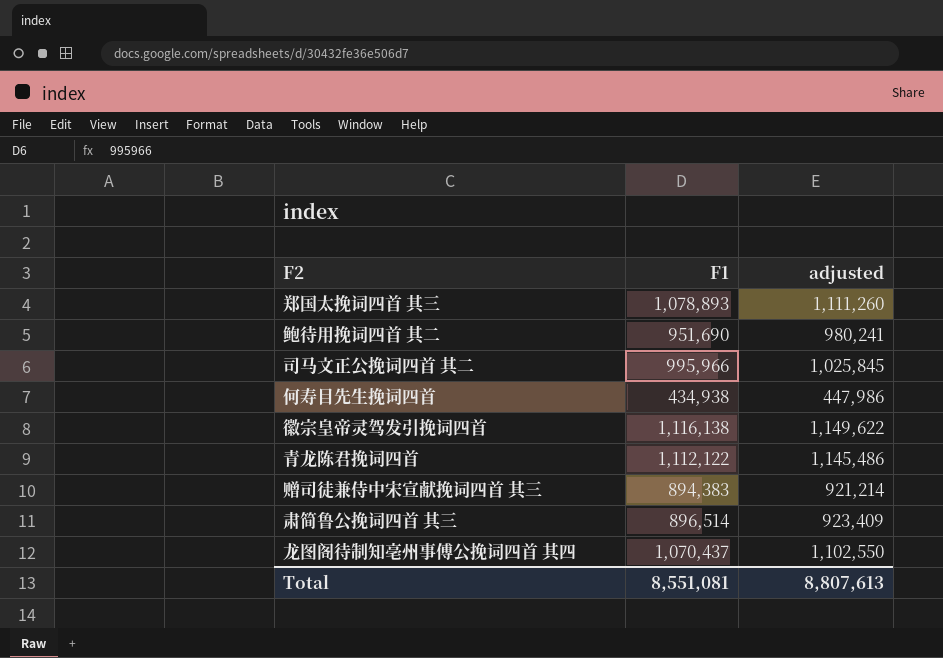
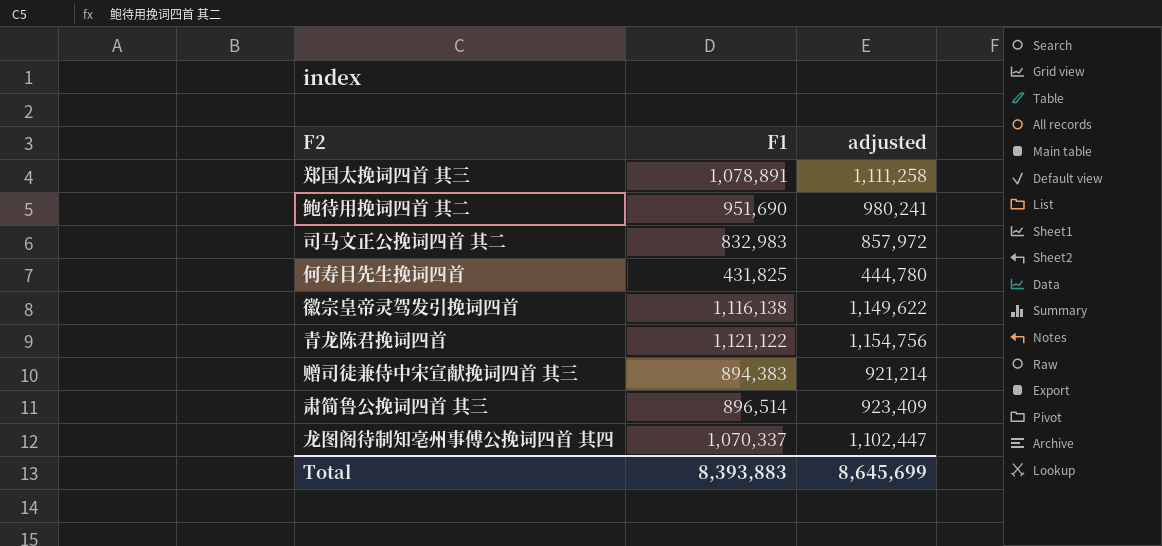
郑国太挽词四首 其三 | F1: 1,078,893 -> 1,078,891
郑国太挽词四首 其三 | adjusted: 1,111,260 -> 1,111,258
司马文正公挽词四首 其二 | F1: 995,966 -> 832,983
司马文正公挽词四首 其二 | adjusted: 1,025,845 -> 857,972
何寿目先生挽词四首 | F1: 434,938 -> 431,825
何寿目先生挽词四首 | adjusted: 447,986 -> 444,780
青龙陈君挽词四首 | F1: 1,112,122 -> 1,121,122
青龙陈君挽词四首 | adjusted: 1,145,486 -> 1,154,756
龙图阁待制知亳州事傅公挽词四首 其四 | F1: 1,070,437 -> 1,070,337
龙图阁待制知亳州事傅公挽词四首 其四 | adjusted: 1,102,550 -> 1,102,447
Total | F1: 8,551,081 -> 8,393,883
Total | adjusted: 8,807,613 -> 8,645,699

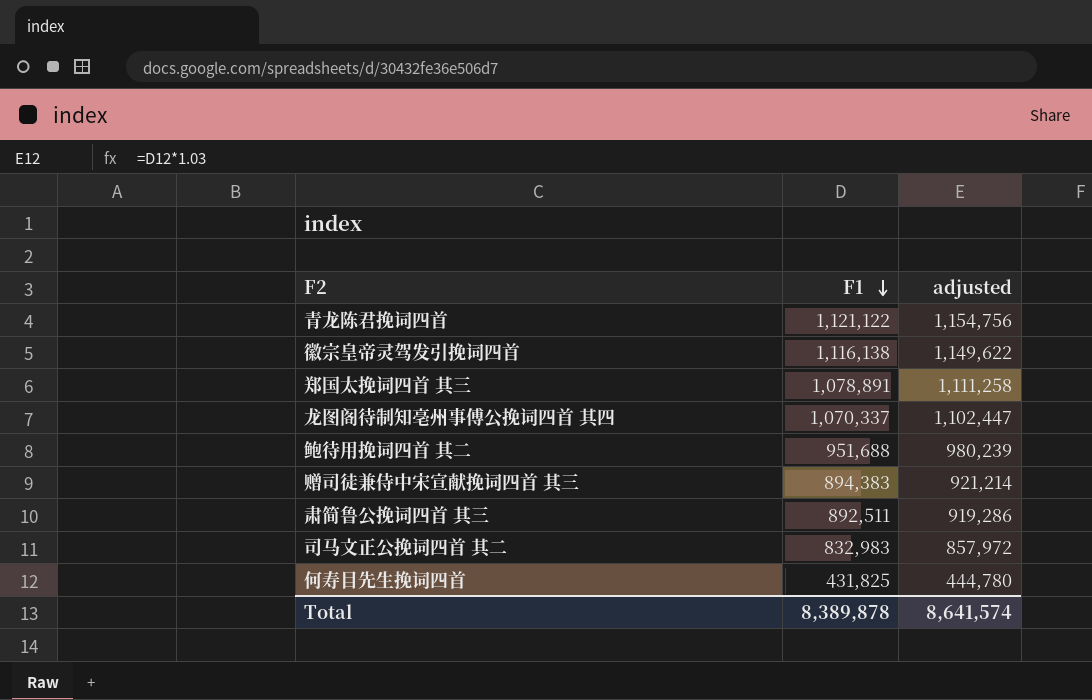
row order: none -> F1 descending
鲍待用挽词四首 其二 | F1: 951,690 -> 951,688
鲍待用挽词四首 其二 | adjusted: 980,241 -> 980,239
肃简鲁公挽词四首 其三 | F1: 896,514 -> 892,511
肃简鲁公挽词四首 其三 | adjusted: 923,409 -> 919,286
Total | F1: 8,393,883 -> 8,389,878
Total | adjusted: 8,645,699 -> 8,641,574

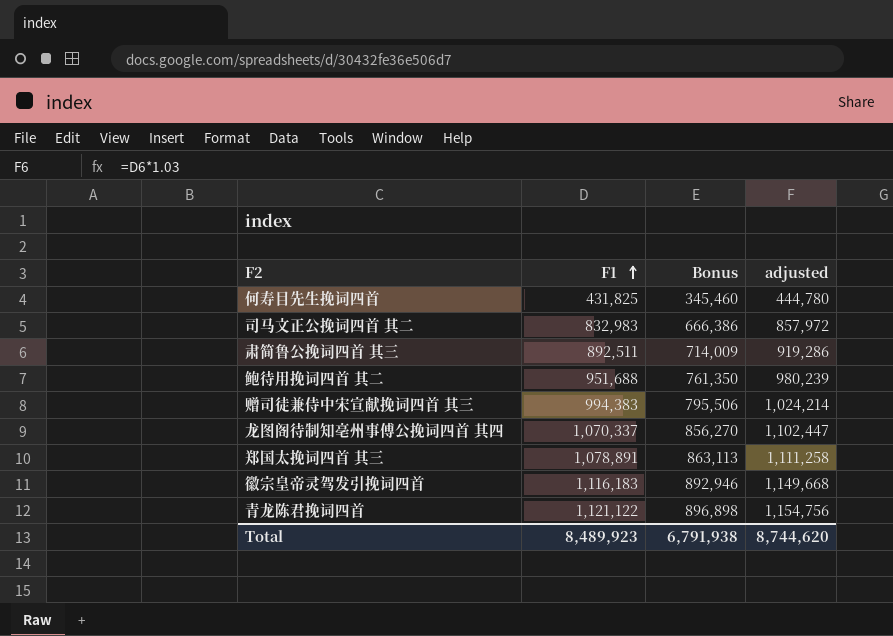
row order: F1 descending -> F1 ascending
column Bonus | formula: none -> [F1] * 0.8
赠司徒兼侍中宋宣献挽词四首 其三 | F1: 894,383 -> 994,383
赠司徒兼侍中宋宣献挽词四首 其三 | adjusted: 921,214 -> 1,024,214
徽宗皇帝灵驾发引挽词四首 | F1: 1,116,138 -> 1,116,183
徽宗皇帝灵驾发引挽词四首 | adjusted: 1,149,622 -> 1,149,668
Total | F1: 8,389,878 -> 8,489,923
Total | adjusted: 8,641,574 -> 8,744,620

